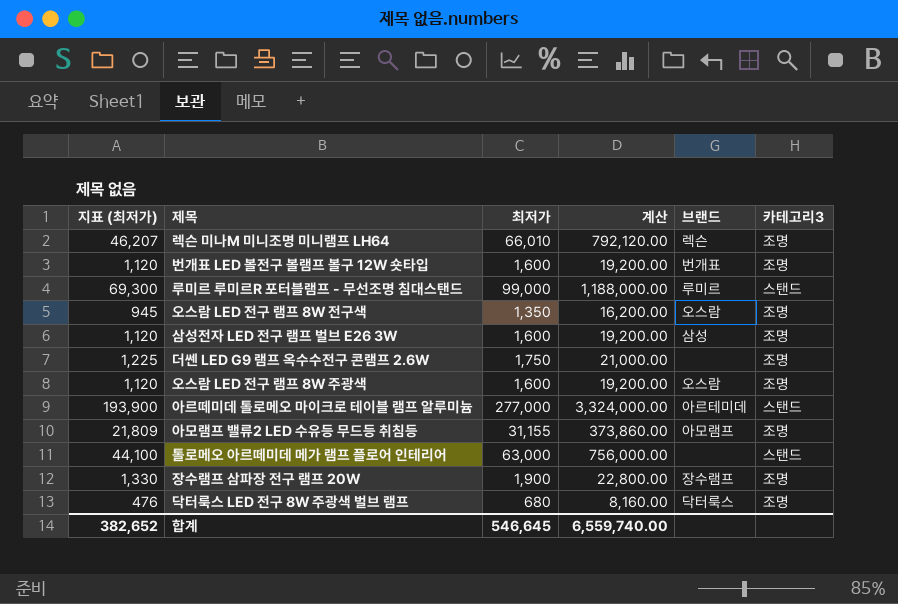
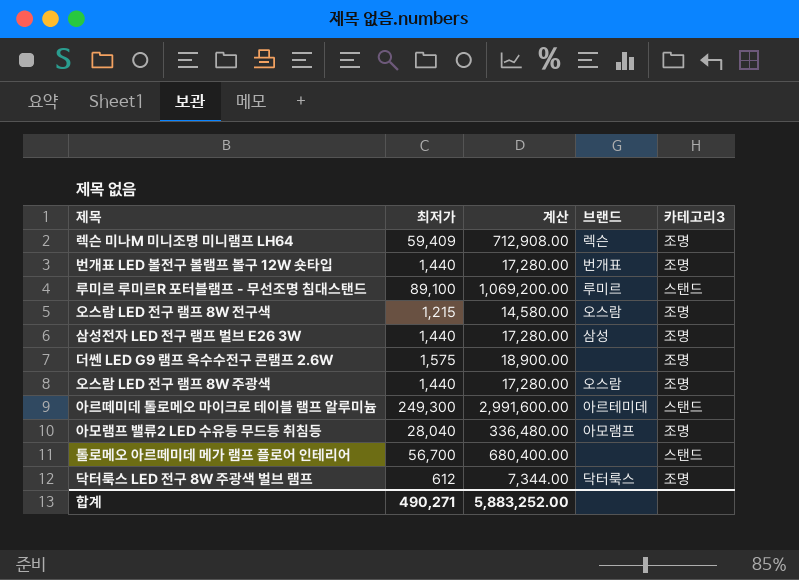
column 지표 (최저가) | formula: [최저가] * 0.7 -> none
row 장수램프 삼파장 전구 램프 20W: 1,330 | 1,900 | 22,800.00 | 장수램프 | 조명 -> none
렉슨 미나M 미니조명 미니램프 LH64 | 최저가: 66,010 -> 59,409
렉슨 미나M 미니조명 미니램프 LH64 | 계산: 792,120.00 -> 712,908.00
번개표 LED 볼전구 볼램프 볼구 12W 숏타입 | 최저가: 1,600 -> 1,440
번개표 LED 볼전구 볼램프 볼구 12W 숏타입 | 계산: 19,200.00 -> 17,280.00
루미르 루미르R 포터블램프 - 무선조명 침대스탠드 | 최저가: 99,000 -> 89,100
루미르 루미르R 포터블램프 - 무선조명 침대스탠드 | 계산: 1,188,000.00 -> 1,069,200.00
오스람 LED 전구 램프 8W 전구색 | 최저가: 1,350 -> 1,215
오스람 LED 전구 램프 8W 전구색 | 계산: 16,200.00 -> 14,580.00
삼성전자 LED 전구 램프 벌브 E26 3W | 최저가: 1,600 -> 1,440
삼성전자 LED 전구 램프 벌브 E26 3W | 계산: 19,200.00 -> 17,280.00
더쎈 LED G9 램프 옥수수전구 콘램프 2.6W | 최저가: 1,750 -> 1,575
더쎈 LED G9 램프 옥수수전구 콘램프 2.6W | 계산: 21,000.00 -> 18,900.00
오스람 LED 전구 램프 8W 주광색 | 최저가: 1,600 -> 1,440
오스람 LED 전구 램프 8W 주광색 | 계산: 19,200.00 -> 17,280.00
아르떼미데 톨로메오 마이크로 테이블 램프 알루미늄 | 최저가: 277,000 -> 249,300
아르떼미데 톨로메오 마이크로 테이블 램프 알루미늄 | 계산: 3,324,000.00 -> 2,991,600.00
아모램프 밸류2 LED 수유등 무드등 취침등 | 최저가: 31,155 -> 28,040
아모램프 밸류2 LED 수유등 무드등 취침등 | 계산: 373,860.00 -> 336,480.00
톨로메오 아르떼미데 메가 램프 플로어 인테리어 | 최저가: 63,000 -> 56,700
톨로메오 아르떼미데 메가 램프 플로어 인테리어 | 계산: 756,000.00 -> 680,400.00
닥터룩스 LED 전구 8W 주광색 벌브 램프 | 최저가: 680 -> 612
닥터룩스 LED 전구 8W 주광색 벌브 램프 | 계산: 8,160.00 -> 7,344.00
합계 | 최저가: 546,645 -> 490,271
합계 | 계산: 6,559,740.00 -> 5,883,252.00

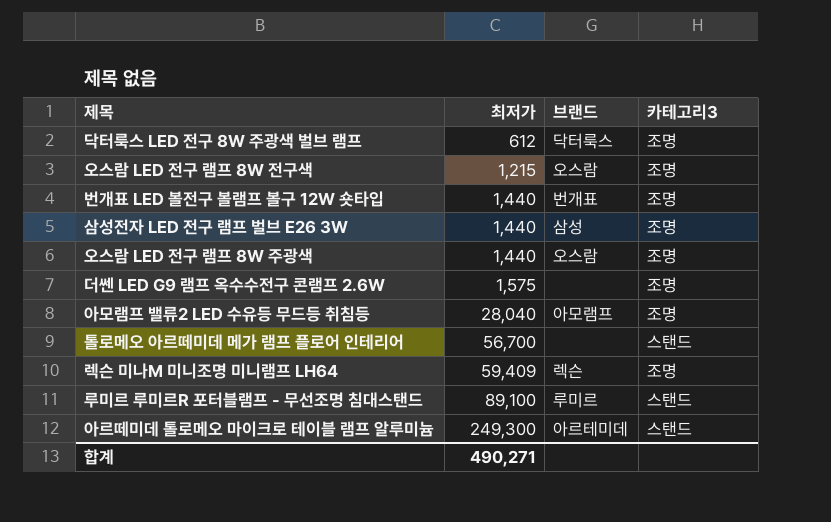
row order: none -> 최저가 ascending
column 계산 | formula: [최저가] * 12 -> none

